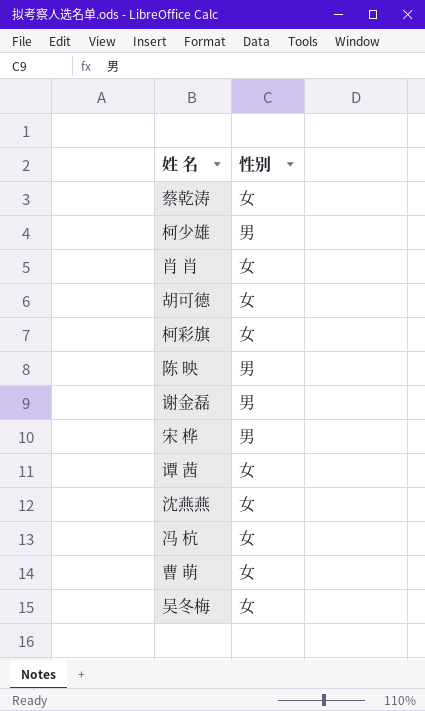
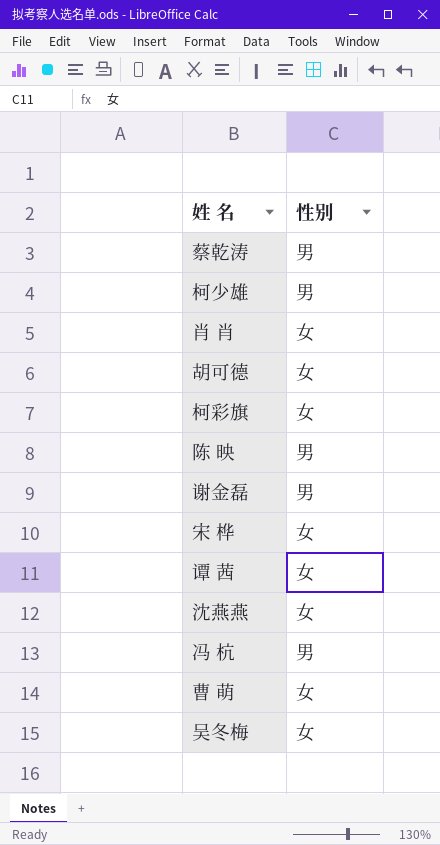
蔡乾涛 | 性别: 女 -> 男
宋 桦 | 性别: 男 -> 女
冯 杭 | 性别: 女 -> 男

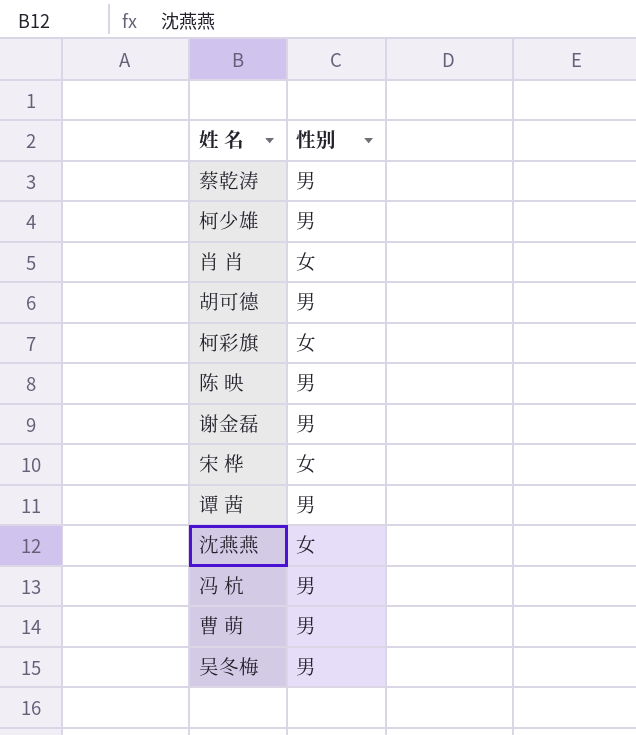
胡可德 | 性别: 女 -> 男
谭 茜 | 性别: 女 -> 男
曹 萌 | 性别: 女 -> 男
吴冬梅 | 性别: 女 -> 男

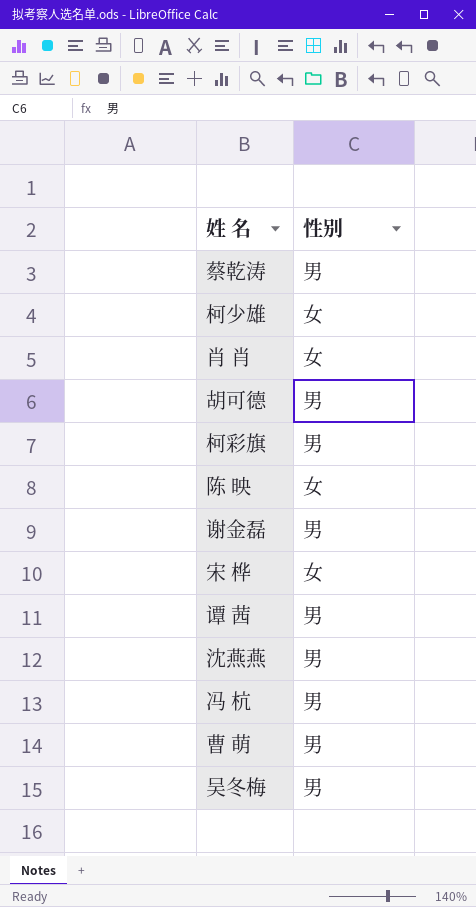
柯少雄 | 性别: 男 -> 女
柯彩旗 | 性别: 女 -> 男
陈 映 | 性别: 男 -> 女
沈燕燕 | 性别: 女 -> 男

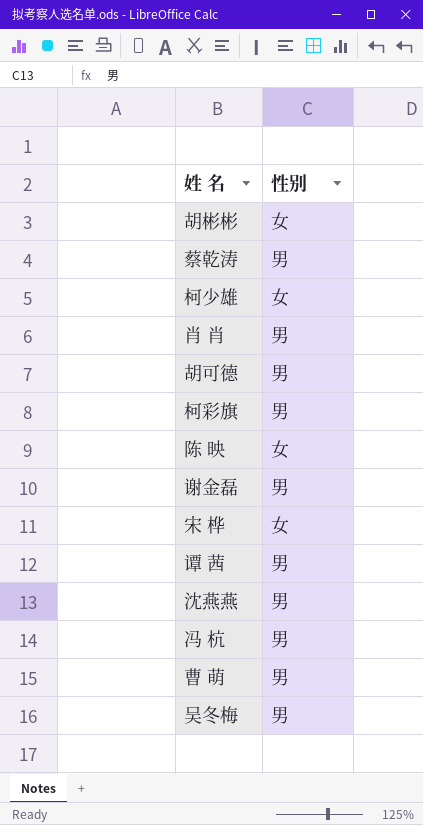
row 胡彬彬: none -> 女
肖 肖 | 性别: 女 -> 男

